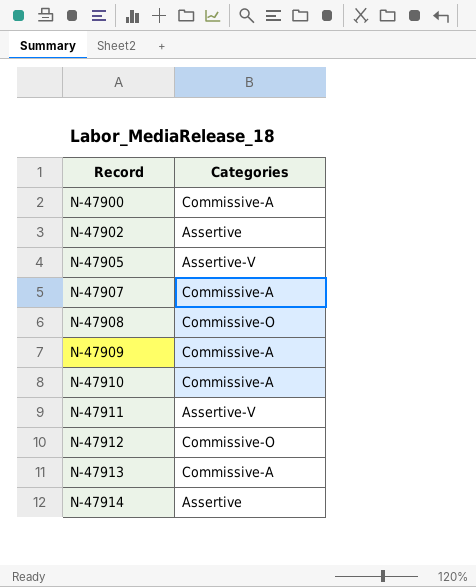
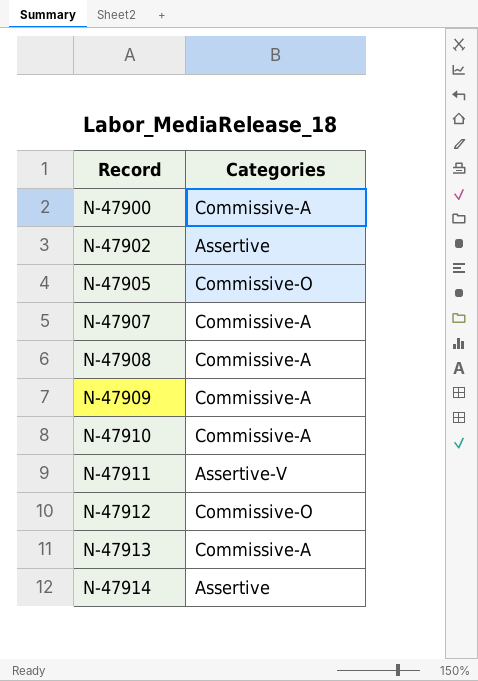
N-47905 | Categories: Assertive-V -> Commissive-O
N-47908 | Categories: Commissive-O -> Commissive-A

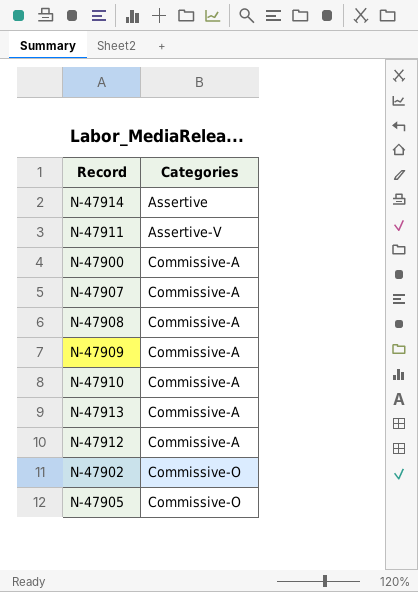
row order: Record ascending -> Categories ascending
N-47912 | Categories: Commissive-O -> Commissive-A
N-47902 | Categories: Assertive -> Commissive-O

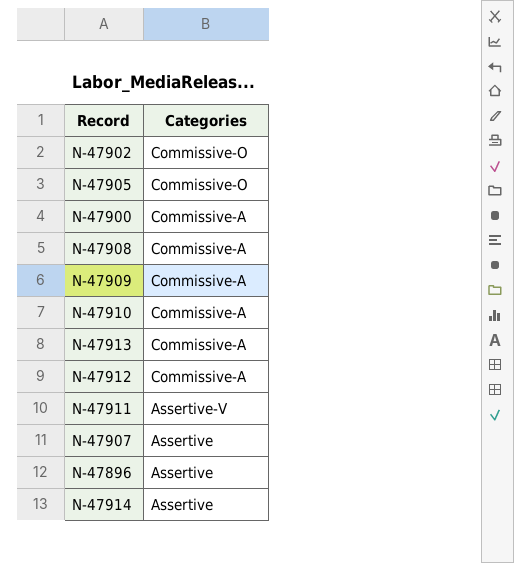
row order: Categories ascending -> Categories descending
N-47907 | Categories: Commissive-A -> Assertive
row N-47896: none -> Assertive

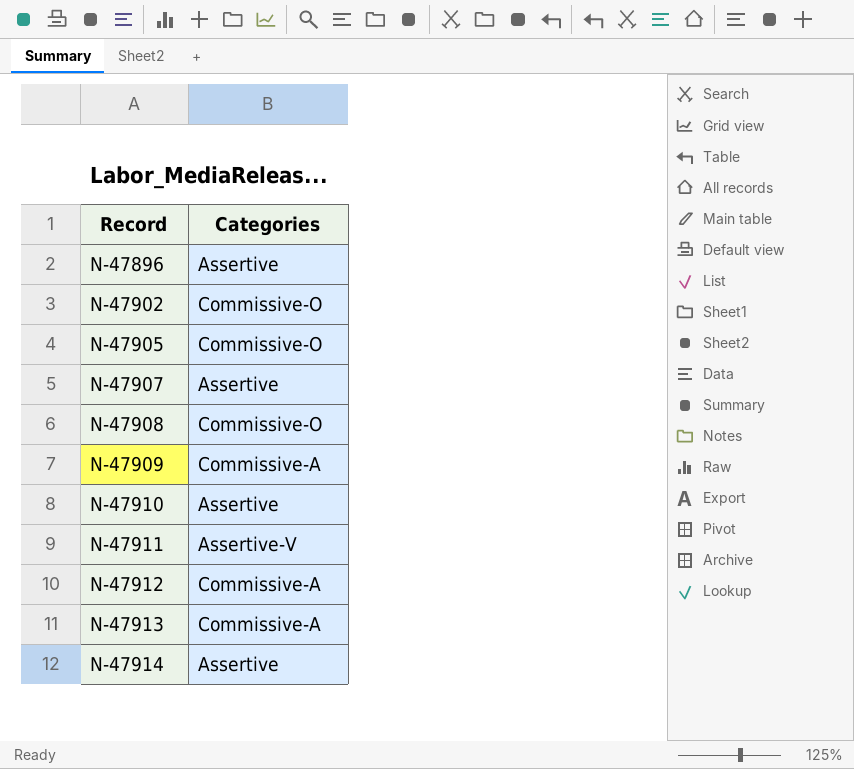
row order: Categories descending -> Record ascending
row N-47900: Commissive-A -> none
N-47908 | Categories: Commissive-A -> Commissive-O
N-47910 | Categories: Commissive-A -> Assertive

